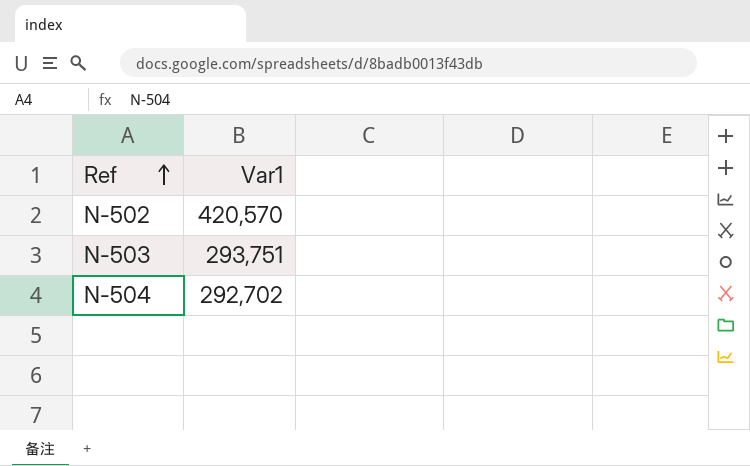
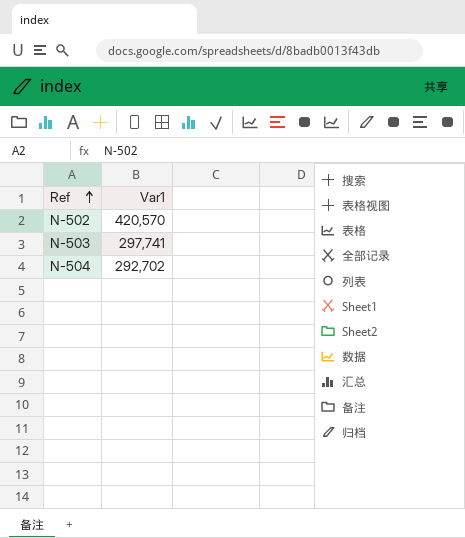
N-503 | Var1: 293,751 -> 297,741

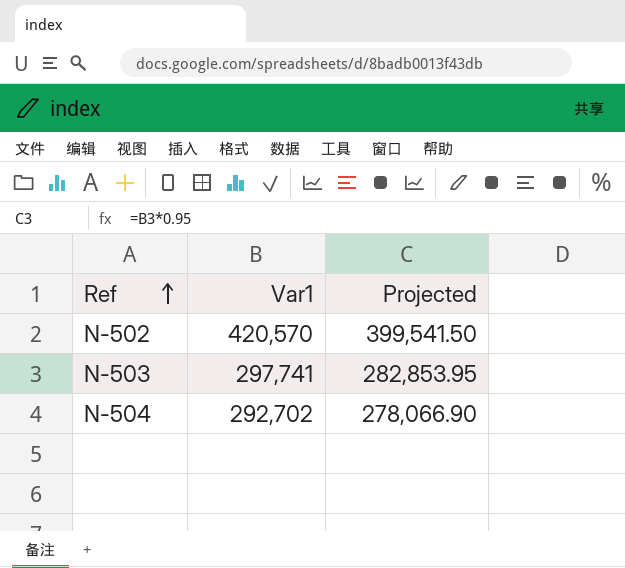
column Projected | formula: none -> [Var1] * 0.95

